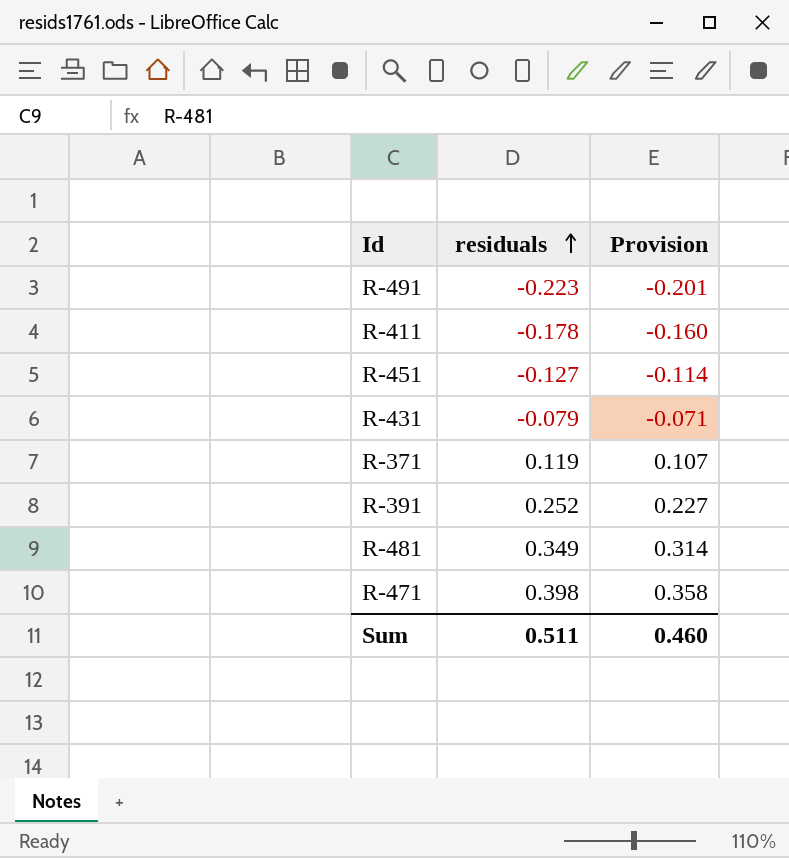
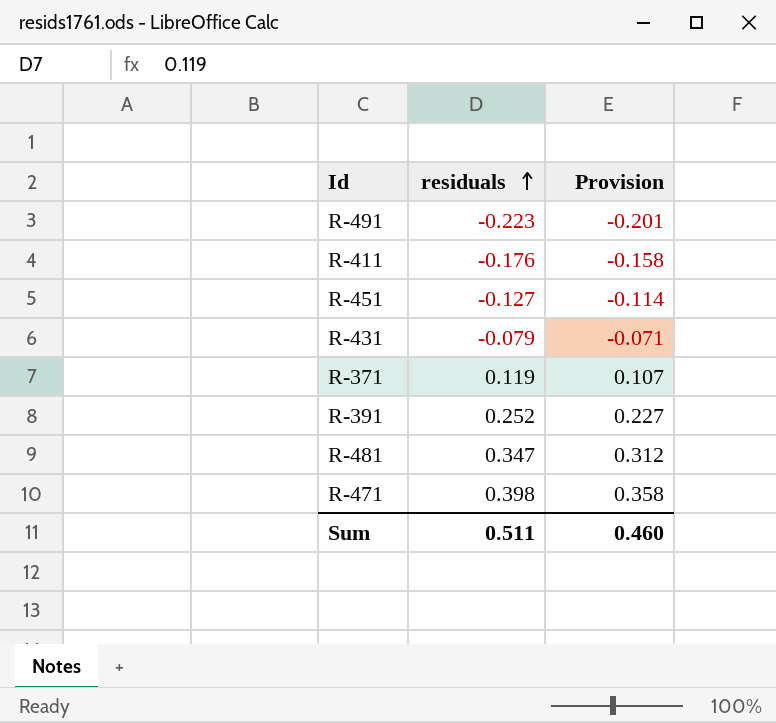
R-411 | residuals: -0.178 -> -0.176
R-411 | Provision: -0.160 -> -0.158
R-481 | residuals: 0.349 -> 0.347
R-481 | Provision: 0.314 -> 0.312

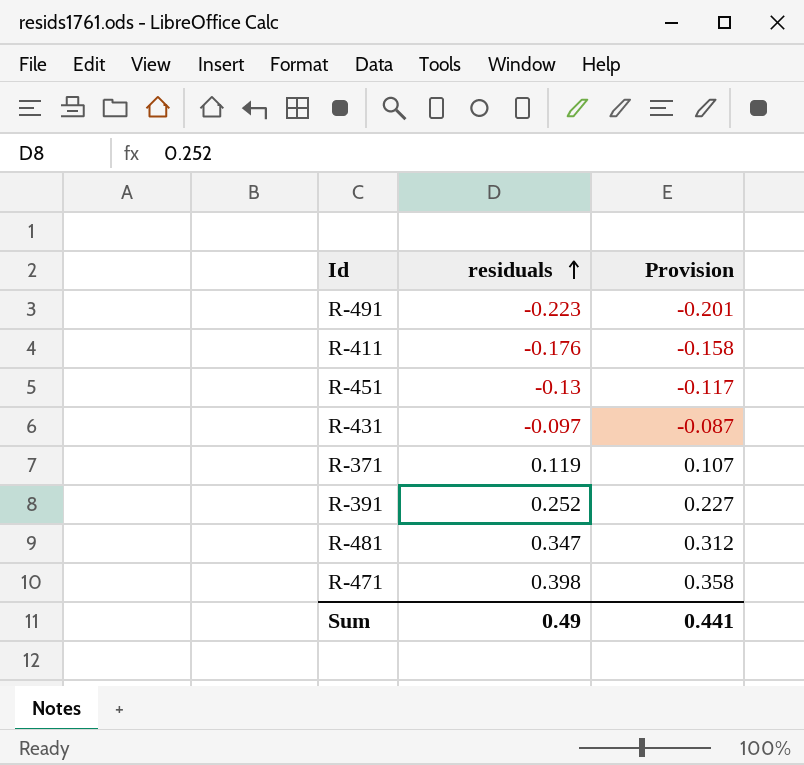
R-451 | residuals: -0.127 -> -0.13
R-451 | Provision: -0.114 -> -0.117
R-431 | residuals: -0.079 -> -0.097
R-431 | Provision: -0.071 -> -0.087
Sum | residuals: 0.511 -> 0.49
Sum | Provision: 0.460 -> 0.441

